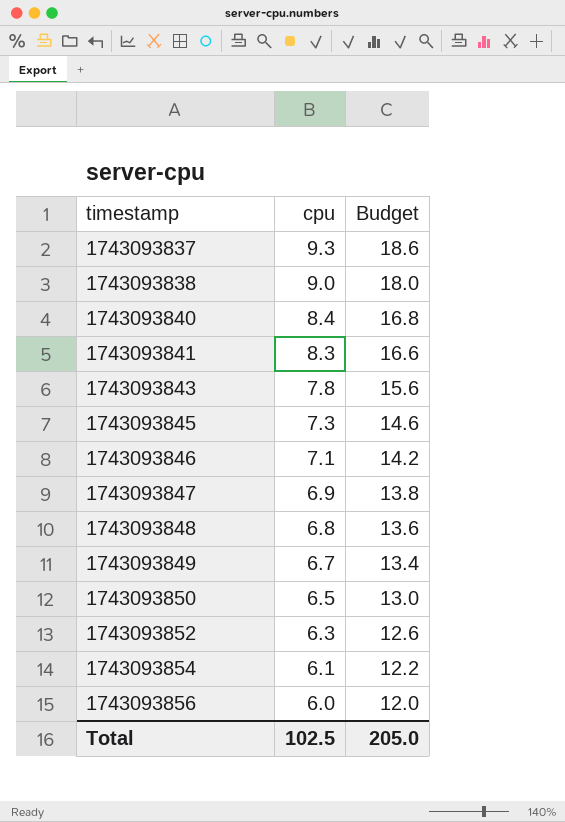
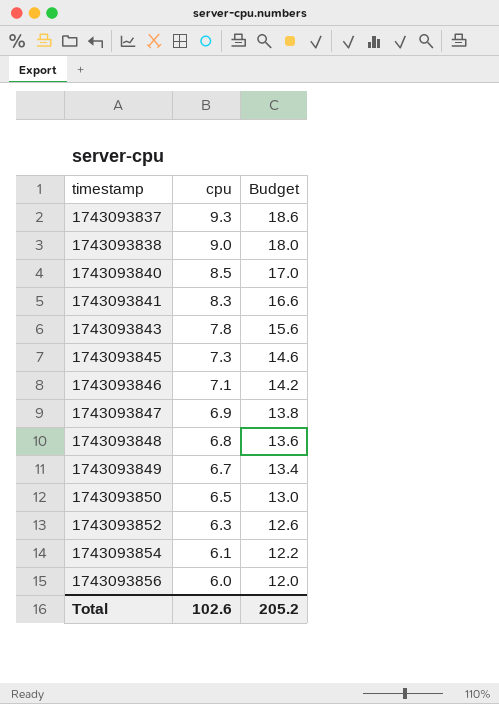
1743093840 | cpu: 8.4 -> 8.5
1743093840 | Budget: 16.8 -> 17.0
Total | cpu: 102.5 -> 102.6
Total | Budget: 205.0 -> 205.2

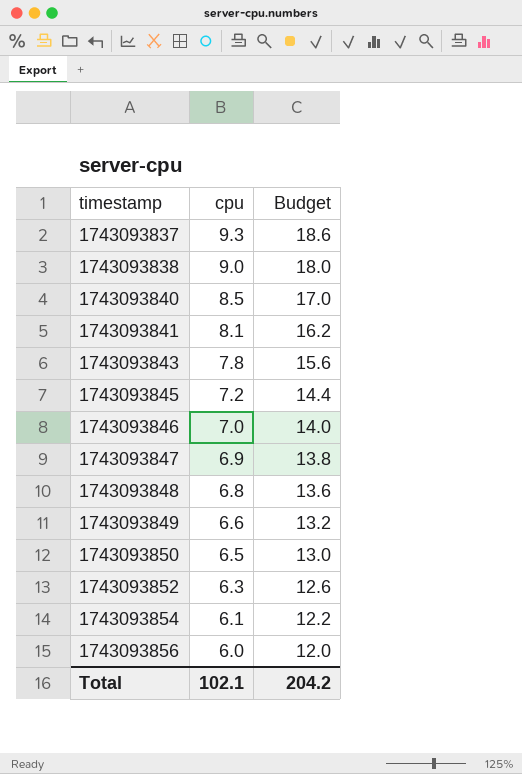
1743093841 | cpu: 8.3 -> 8.1
1743093841 | Budget: 16.6 -> 16.2
1743093845 | cpu: 7.3 -> 7.2
1743093845 | Budget: 14.6 -> 14.4
1743093846 | cpu: 7.1 -> 7.0
1743093846 | Budget: 14.2 -> 14.0
1743093849 | cpu: 6.7 -> 6.6
1743093849 | Budget: 13.4 -> 13.2
Total | cpu: 102.6 -> 102.1
Total | Budget: 205.2 -> 204.2

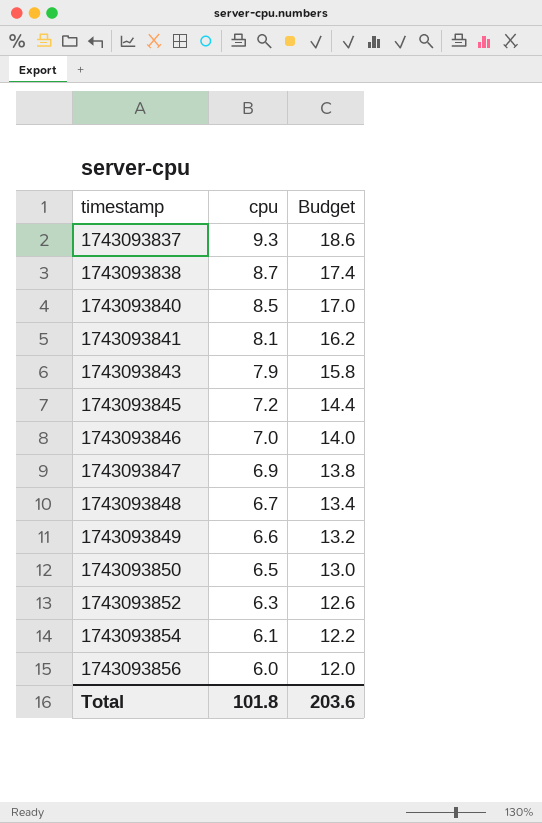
1743093838 | cpu: 9.0 -> 8.7
1743093838 | Budget: 18.0 -> 17.4
1743093843 | cpu: 7.8 -> 7.9
1743093843 | Budget: 15.6 -> 15.8
1743093848 | cpu: 6.8 -> 6.7
1743093848 | Budget: 13.6 -> 13.4
Total | cpu: 102.1 -> 101.8
Total | Budget: 204.2 -> 203.6

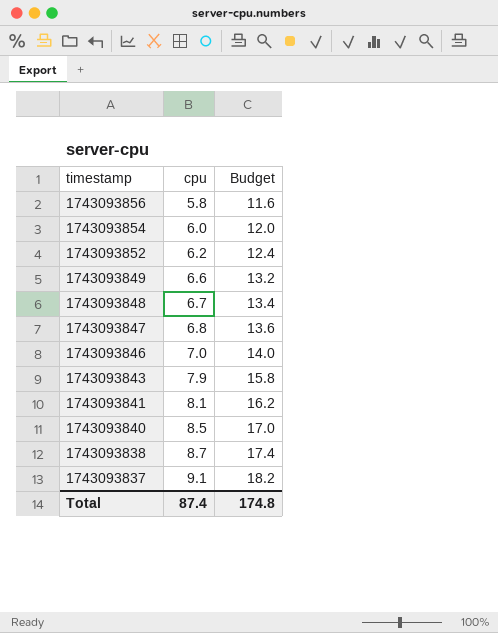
row order: timestamp ascending -> timestamp descending
row 1743093845: 7.2 | 14.4 -> none
row 1743093850: 6.5 | 13.0 -> none
1743093856 | cpu: 6.0 -> 5.8
1743093856 | Budget: 12.0 -> 11.6
1743093854 | cpu: 6.1 -> 6.0
1743093854 | Budget: 12.2 -> 12.0
1743093852 | cpu: 6.3 -> 6.2
1743093852 | Budget: 12.6 -> 12.4
1743093847 | cpu: 6.9 -> 6.8
1743093847 | Budget: 13.8 -> 13.6
1743093837 | cpu: 9.3 -> 9.1
1743093837 | Budget: 18.6 -> 18.2
Total | cpu: 101.8 -> 87.4
Total | Budget: 203.6 -> 174.8

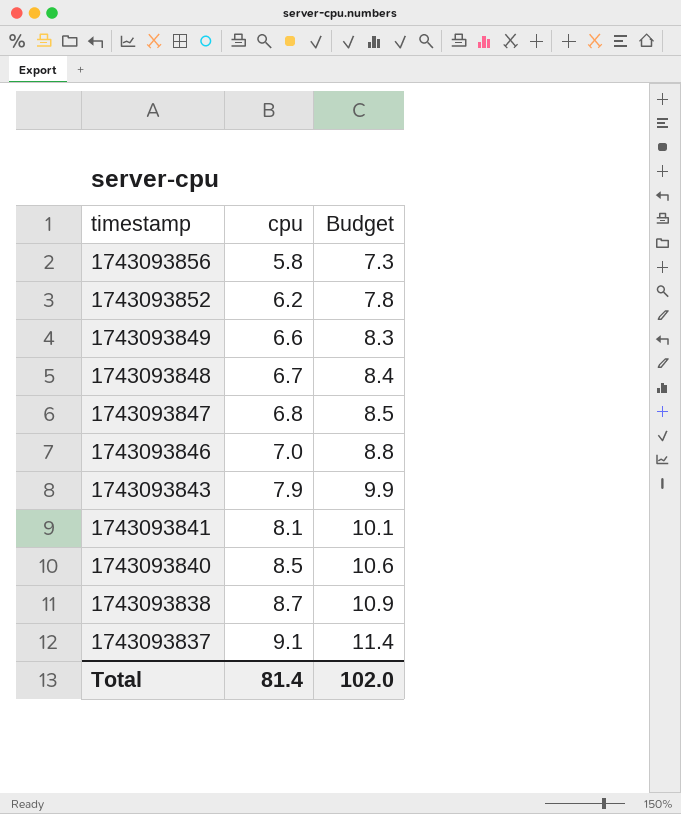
column Budget | formula: [cpu] * 2 -> [cpu] * 1.25
row 1743093854: 6.0 | 12.0 -> none
Total | cpu: 87.4 -> 81.4
Total | Budget: 174.8 -> 102.0

